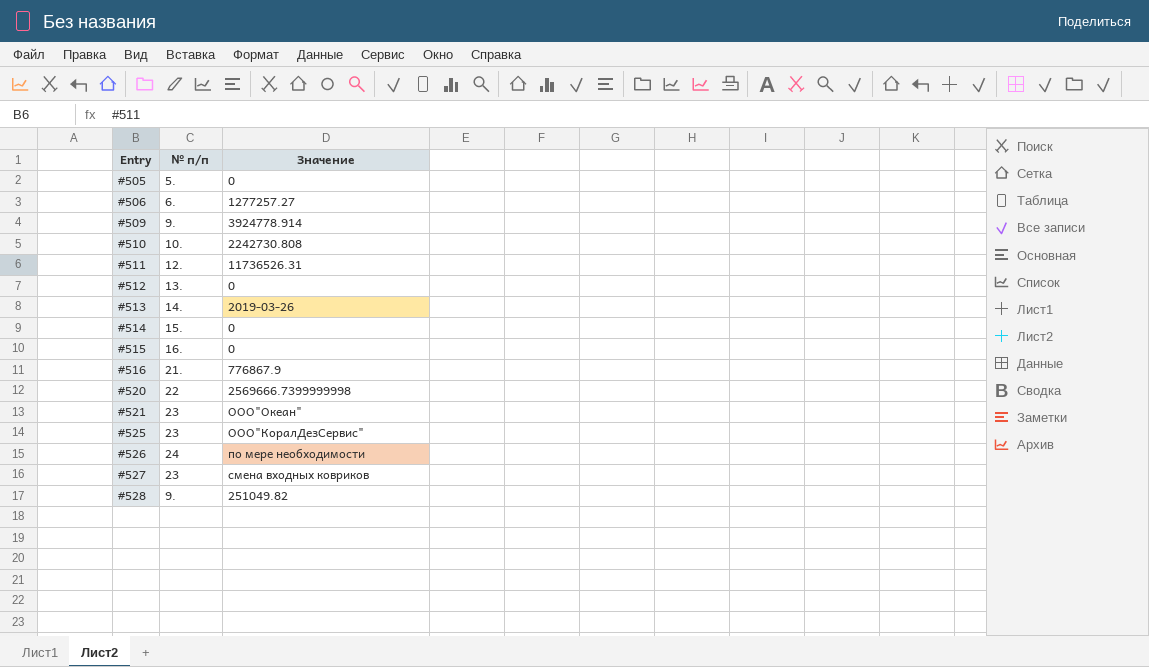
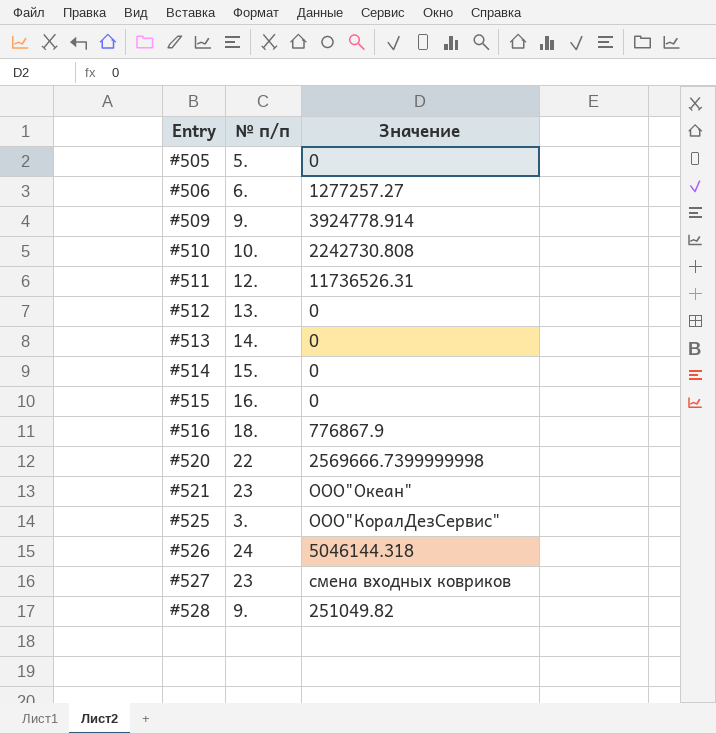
#513 | Значение: 2019-03-26 -> 0
#516 | № п/п: 21. -> 18.
#525 | № п/п: 23 -> 3.
#526 | Значение: по мере необходимости -> 5046144.318

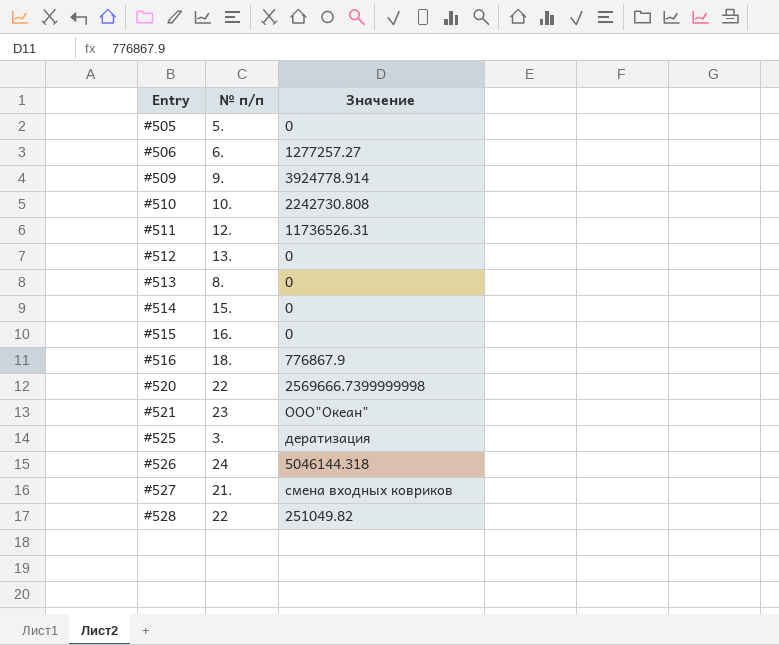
#513 | № п/п: 14. -> 8.
#525 | Значение: ООО"КоралДезСервис" -> дератизация
#527 | № п/п: 23 -> 21.
#528 | № п/п: 9. -> 22

